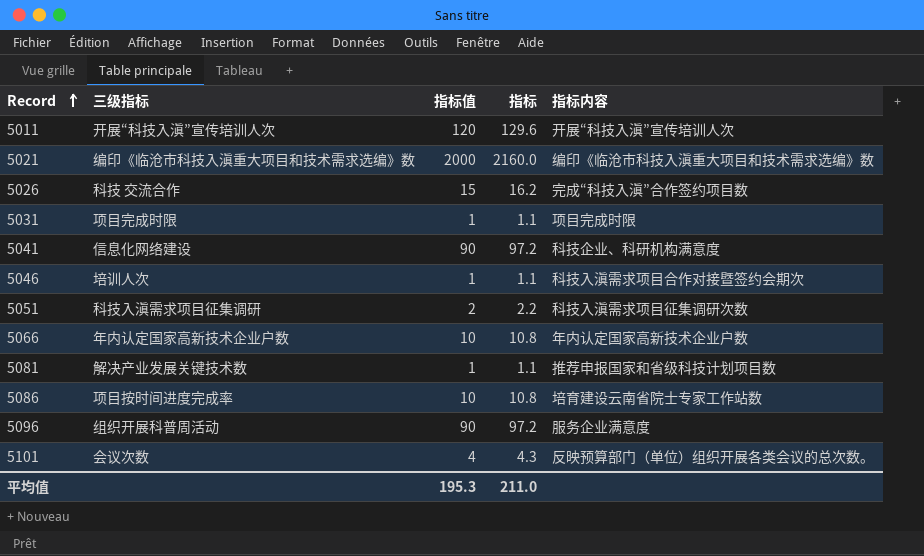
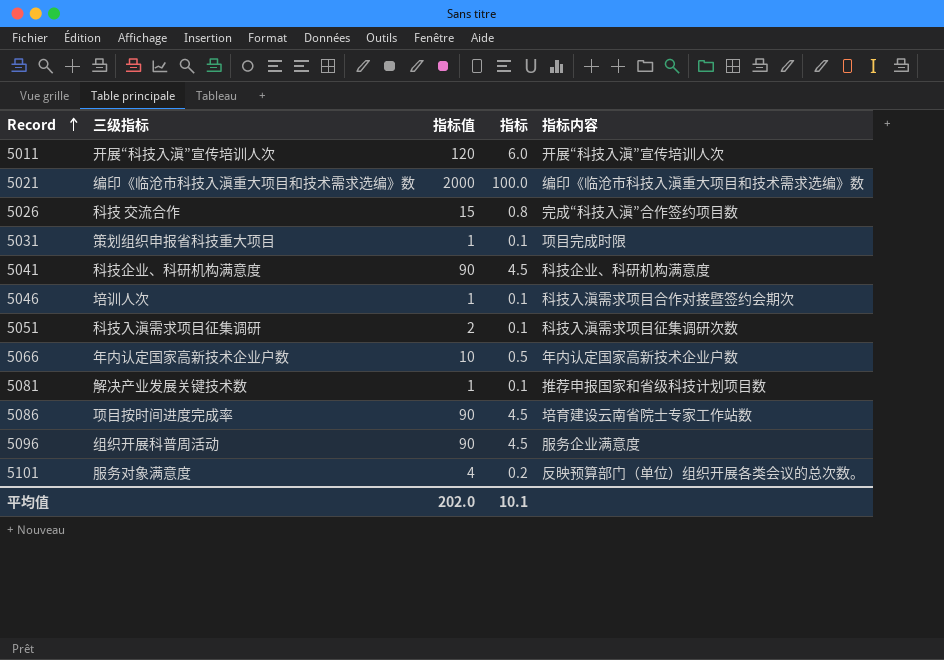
column 指标 | formula: [指标值] * 1.08 -> [指标值] * 0.05
5031 | 三级指标: 项目完成时限 -> 策划组织申报省科技重大项目
5041 | 三级指标: 信息化网络建设 -> 科技企业、科研机构满意度
5086 | 指标值: 10 -> 90
5101 | 三级指标: 会议次数 -> 服务对象满意度
平均值 | 指标值: 195.3 -> 202.0
平均值 | 指标: 211.0 -> 10.1

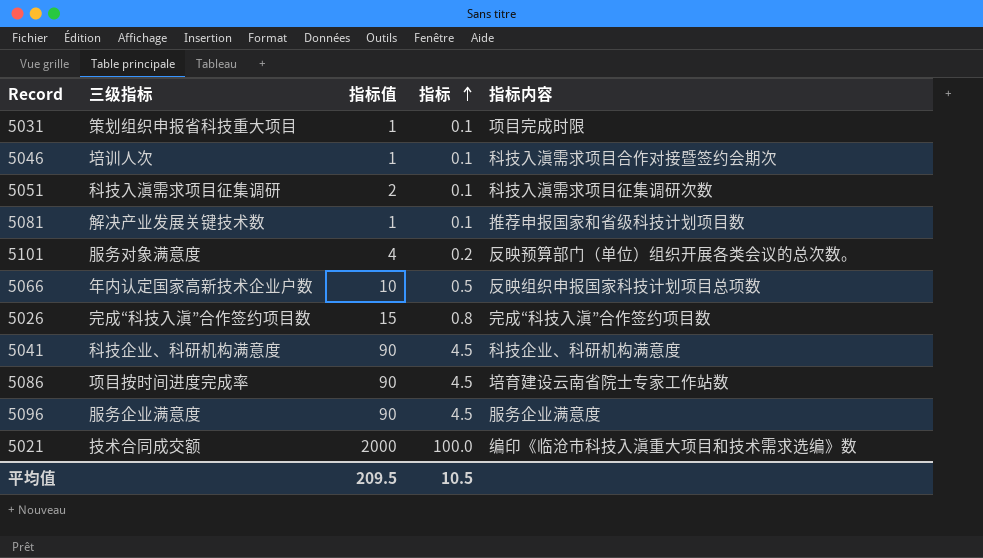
row order: Record ascending -> 指标 ascending
row 5011: 开展“科技入滇”宣传培训人次 | 120 | 6.0 | 开展“科技入滇”宣传培训人次 -> none
5066 | 指标内容: 年内认定国家高新技术企业户数 -> 反映组织申报国家科技计划项目总项数
5026 | 三级指标: 科技 交流合作 -> 完成“科技入滇”合作签约项目数
5096 | 三级指标: 组织开展科普周活动 -> 服务企业满意度
5021 | 三级指标: 编印《临沧市科技入滇重大项目和技术需求选编》数 -> 技术合同成交额
平均值 | 指标值: 202.0 -> 209.5
平均值 | 指标: 10.1 -> 10.5

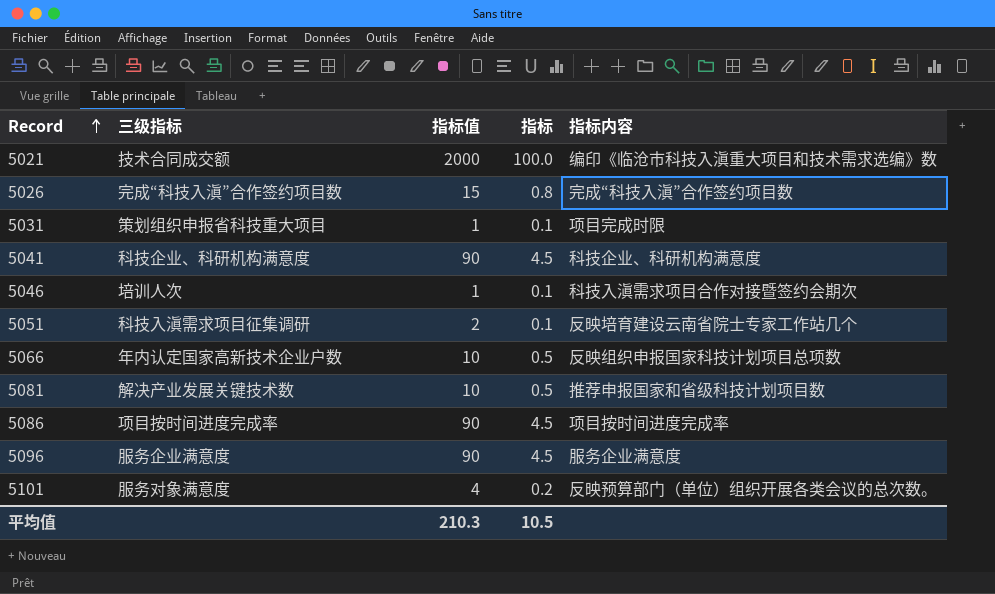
row order: 指标 ascending -> Record ascending
5051 | 指标内容: 科技入滇需求项目征集调研次数 -> 反映培育建设云南省院士专家工作站几个
5081 | 指标值: 1 -> 10
5081 | 指标: 0.1 -> 0.5
5086 | 指标内容: 培育建设云南省院士专家工作站数 -> 项目按时间进度完成率
平均值 | 指标值: 209.5 -> 210.3

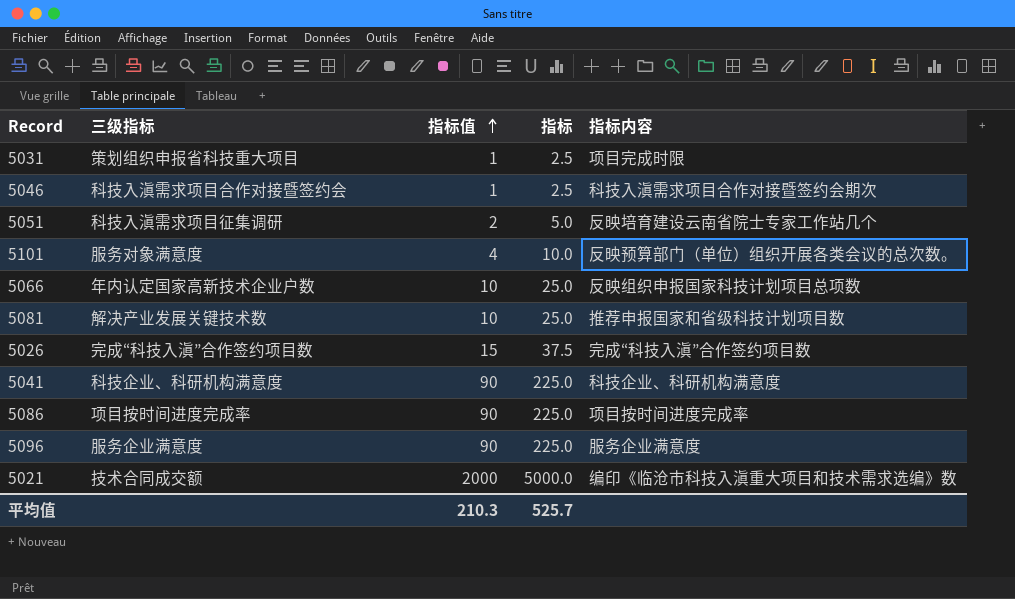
row order: Record ascending -> 指标值 ascending
column 指标 | formula: [指标值] * 0.05 -> [指标值] * 2.5
5046 | 三级指标: 培训人次 -> 科技入滇需求项目合作对接暨签约会
平均值 | 指标: 10.5 -> 525.7

